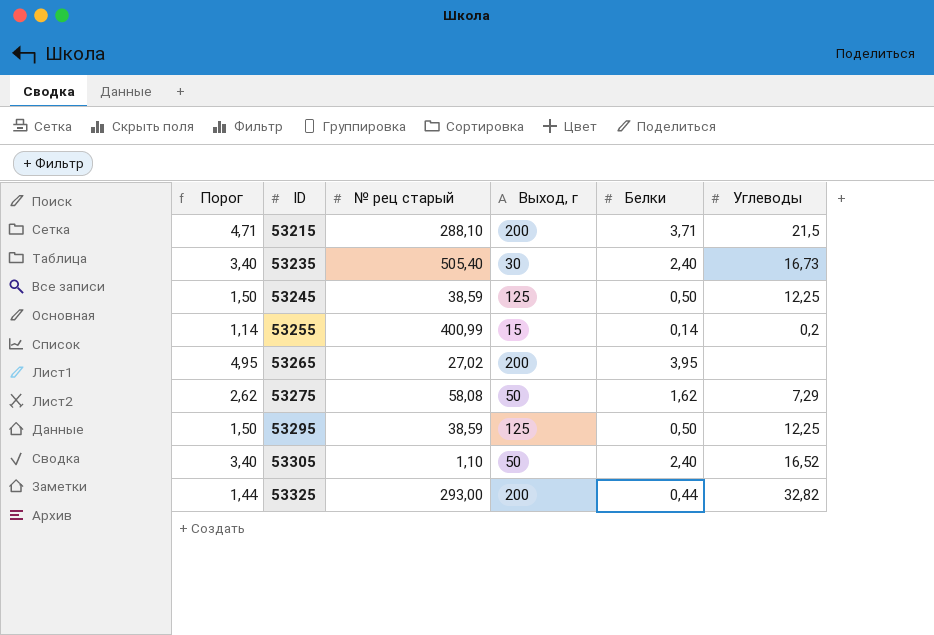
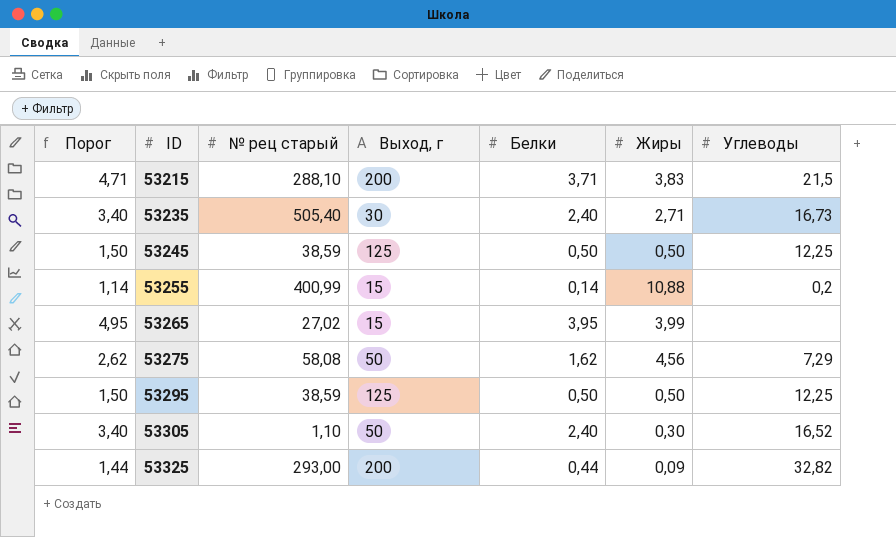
column Жиры | position: none -> 6
53265 | Выход, г: 200 -> 15

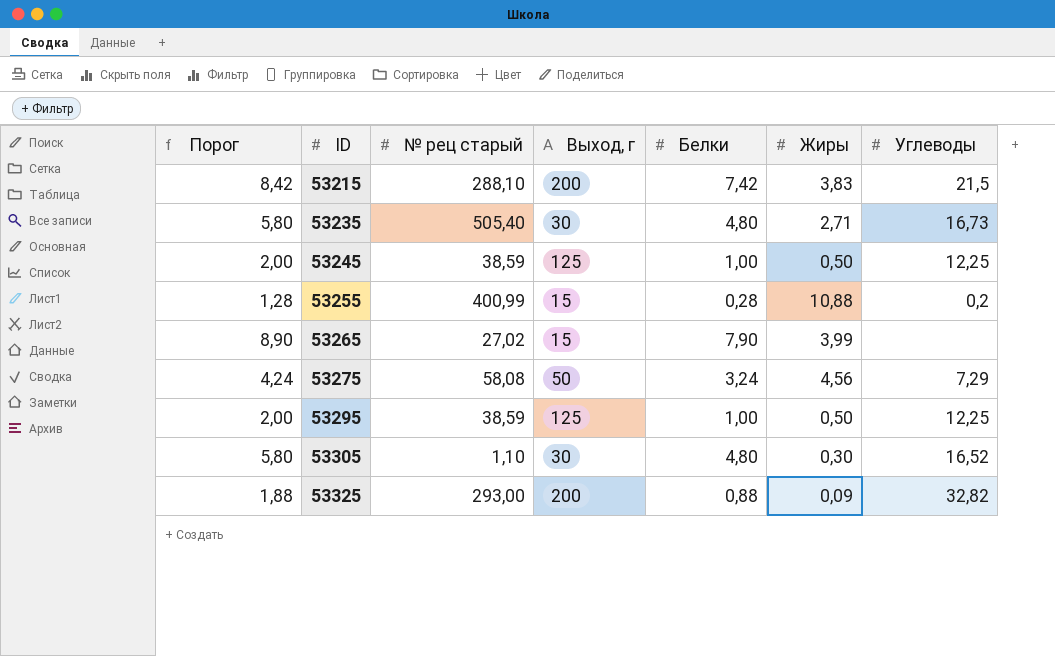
53215 | Порог: 4,71 -> 8,42
53215 | Белки: 3,71 -> 7,42
53235 | Порог: 3,40 -> 5,80
53235 | Белки: 2,40 -> 4,80
53245 | Порог: 1,50 -> 2,00
53245 | Белки: 0,50 -> 1,00
53255 | Порог: 1,14 -> 1,28
53255 | Белки: 0,14 -> 0,28
53265 | Порог: 4,95 -> 8,90
53265 | Белки: 3,95 -> 7,90
53275 | Порог: 2,62 -> 4,24
53275 | Белки: 1,62 -> 3,24
53295 | Порог: 1,50 -> 2,00
53295 | Белки: 0,50 -> 1,00
53305 | Порог: 3,40 -> 5,80
53305 | Выход, г: 50 -> 30
53305 | Белки: 2,40 -> 4,80
53325 | Порог: 1,44 -> 1,88
53325 | Белки: 0,44 -> 0,88

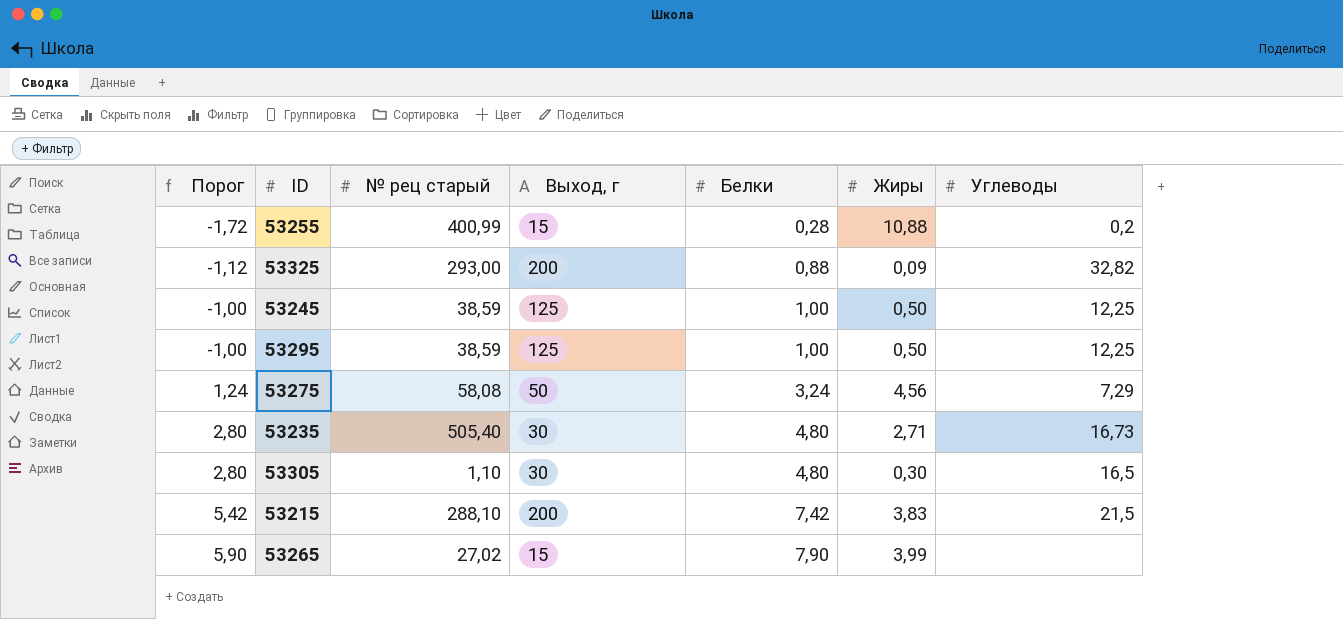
row order: ID ascending -> Порог ascending
column Порог | formula: [Белки] + 1 -> [Белки] - 2
53305 | Углеводы: 16,52 -> 16,5

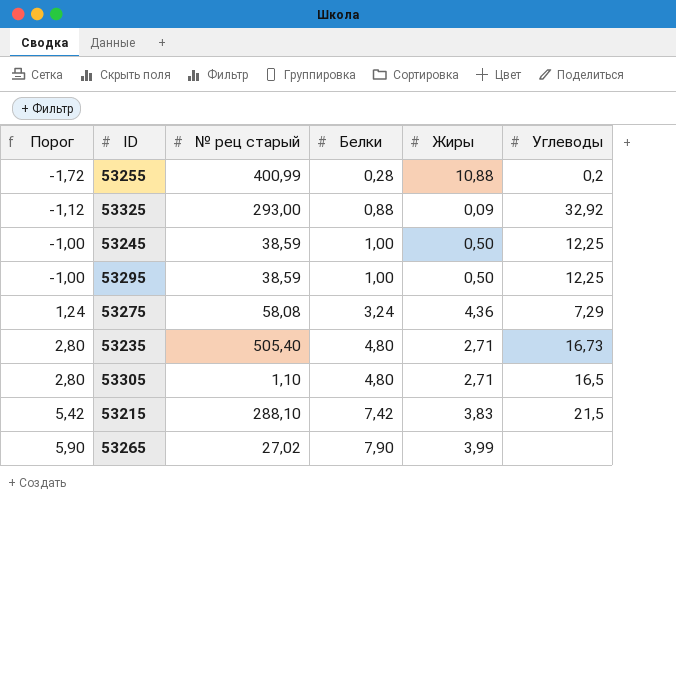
column Выход, г | position: 4 -> none
53325 | Углеводы: 32,82 -> 32,92
53275 | Жиры: 4,56 -> 4,36
53305 | Жиры: 0,30 -> 2,71

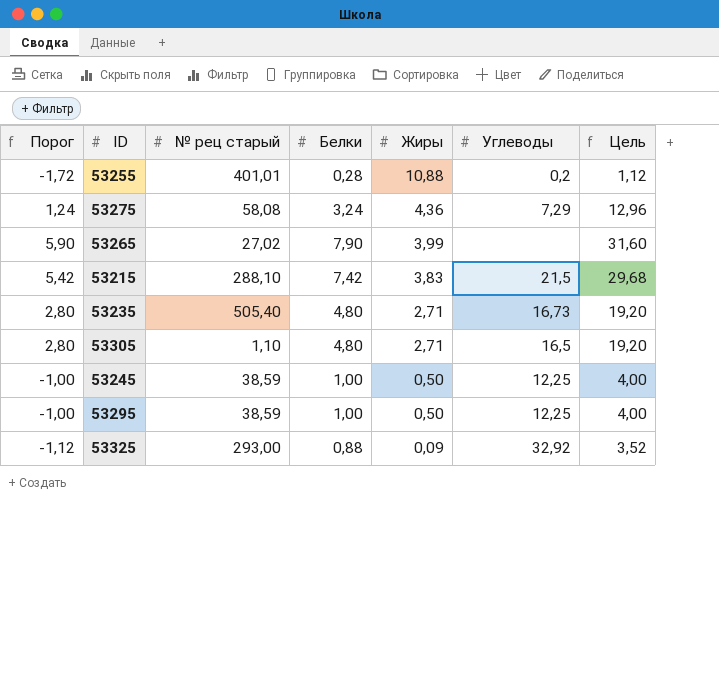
row order: Порог ascending -> Жиры descending
column Цель | formula: none -> [Белки] * 4
53255 | № рец старый: 400,99 -> 401,01

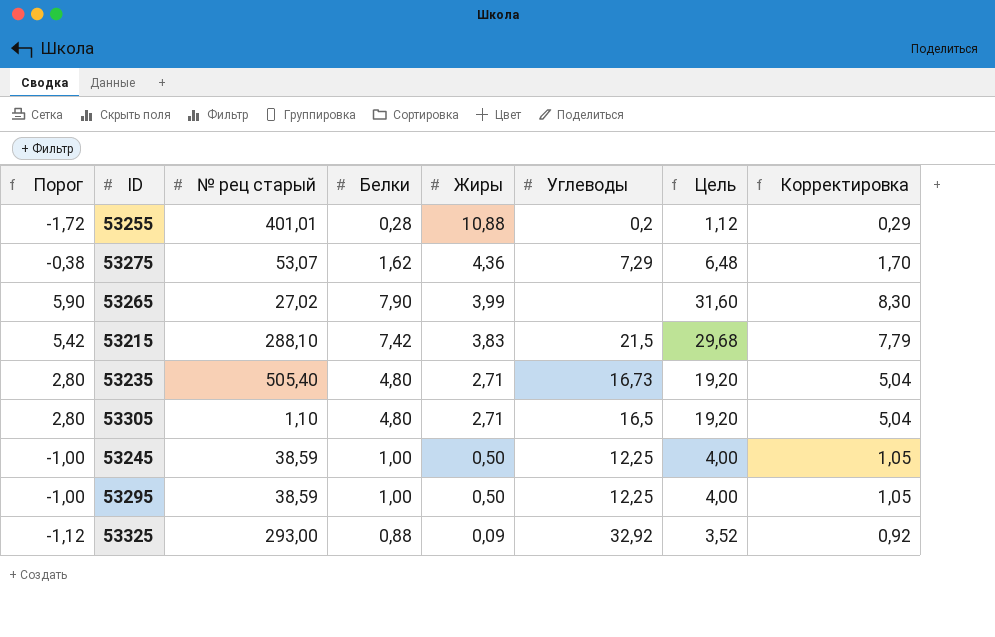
column Корректировка | formula: none -> [Белки] * 1,05
53275 | Порог: 1,24 -> -0,38
53275 | № рец старый: 58,08 -> 53,07
53275 | Белки: 3,24 -> 1,62
53275 | Цель: 12,96 -> 6,48

